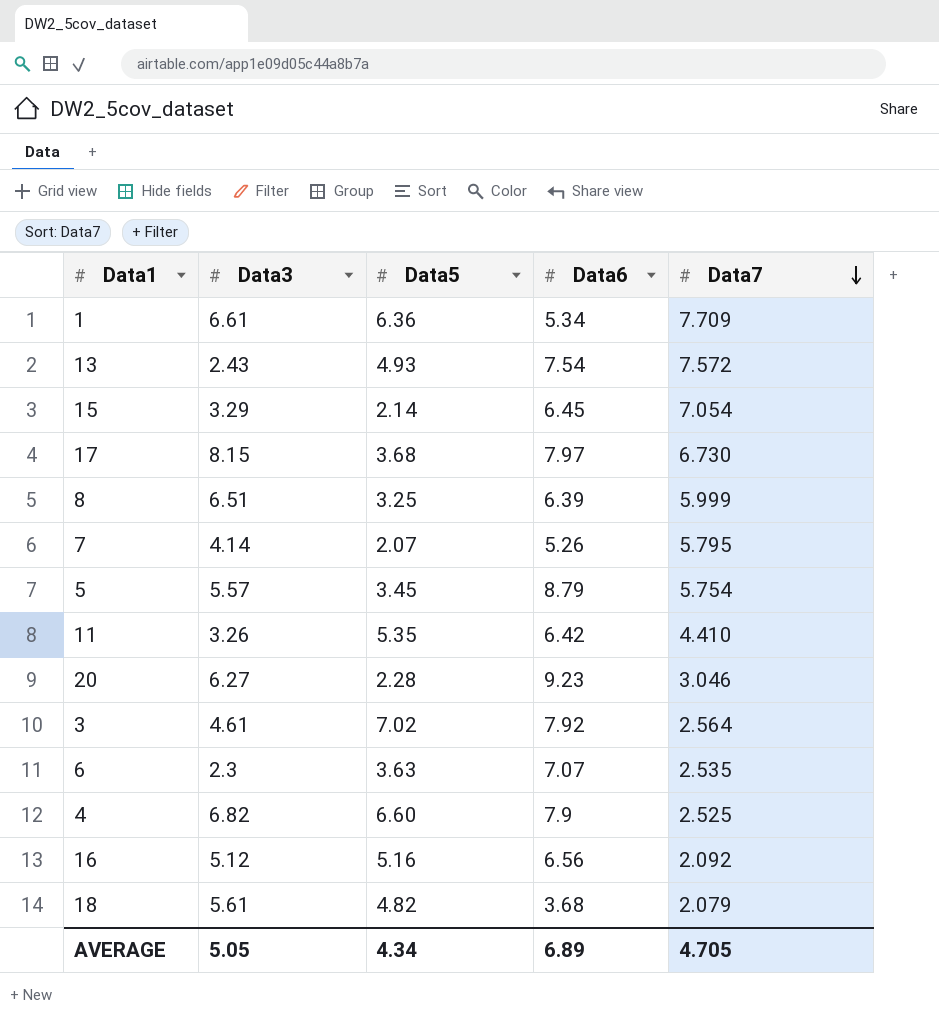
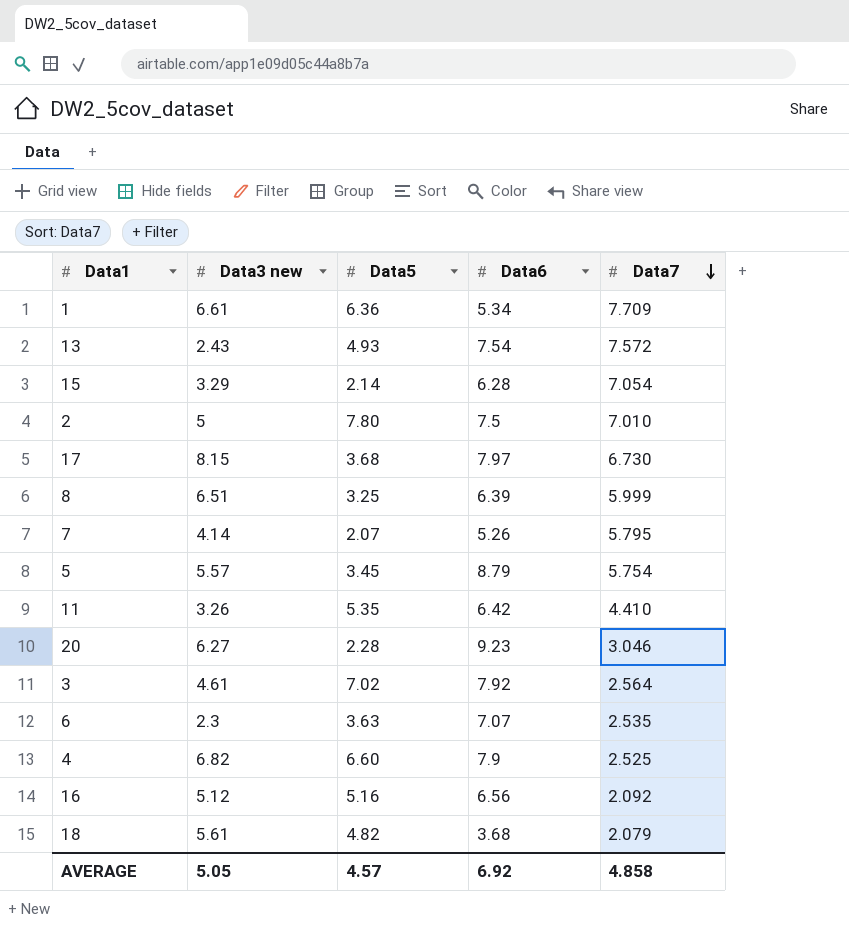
column name: Data3 -> Data3 new
15 | Data6: 6.45 -> 6.28
row 2: none -> 5 | 7.80 | 7.5 | 7.010
AVERAGE | Data5: 4.34 -> 4.57
AVERAGE | Data6: 6.89 -> 6.92
AVERAGE | Data7: 4.705 -> 4.858

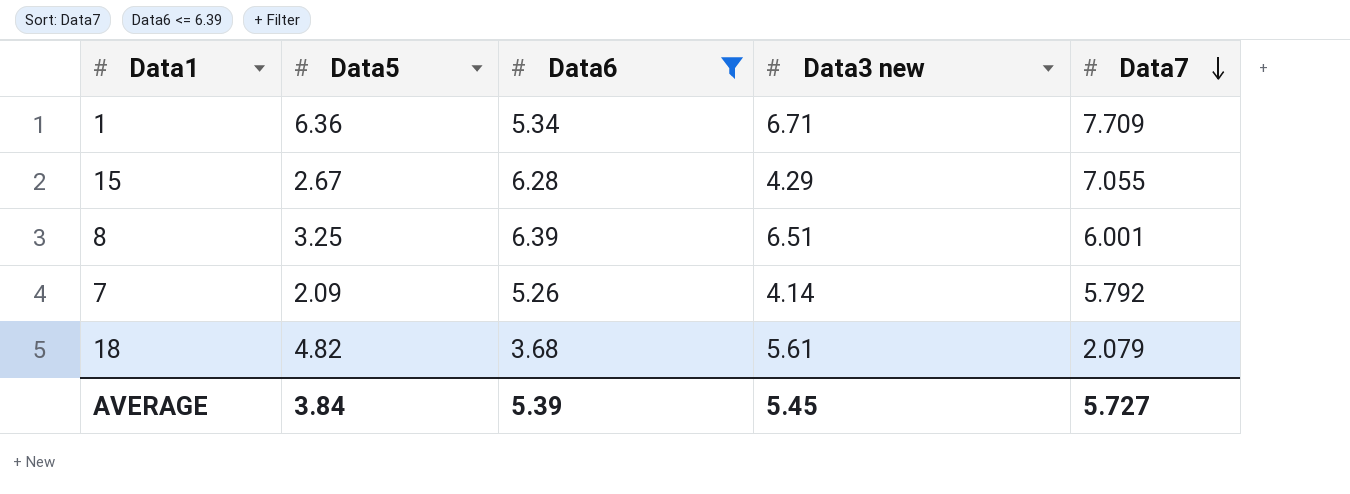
filter: none -> Data6 <= 6.39
column Data3 new | position: 2 -> 4
1 | Data3 new: 6.61 -> 6.71
15 | Data5: 2.14 -> 2.67
15 | Data3 new: 3.29 -> 4.29
15 | Data7: 7.054 -> 7.055
8 | Data7: 5.999 -> 6.001
7 | Data5: 2.07 -> 2.09
7 | Data7: 5.795 -> 5.792
AVERAGE | Data5: 4.57 -> 3.84
AVERAGE | Data6: 6.92 -> 5.39
AVERAGE | Data3 new: 5.05 -> 5.45
AVERAGE | Data7: 4.858 -> 5.727

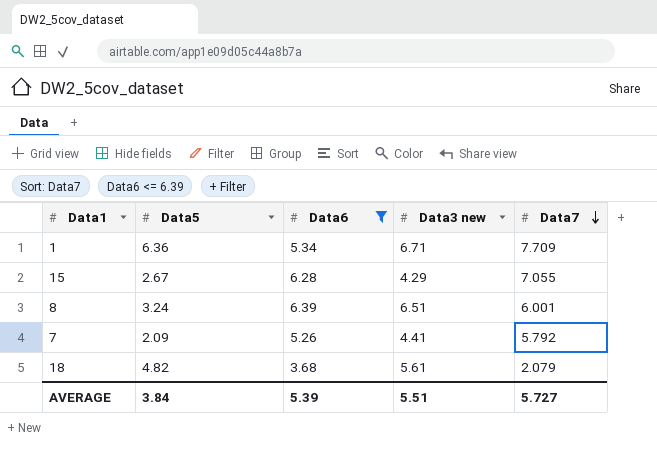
8 | Data5: 3.25 -> 3.24
7 | Data3 new: 4.14 -> 4.41
AVERAGE | Data3 new: 5.45 -> 5.51

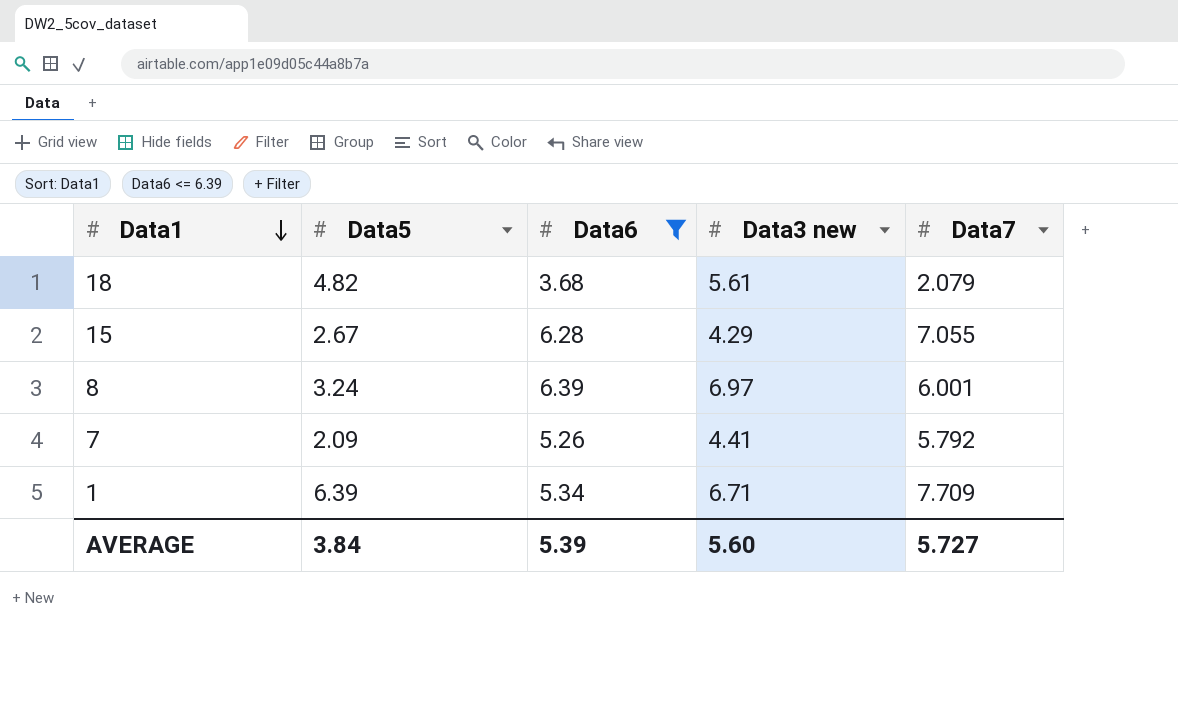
row order: Data7 descending -> Data1 descending
8 | Data3 new: 6.51 -> 6.97
1 | Data5: 6.36 -> 6.39
AVERAGE | Data3 new: 5.51 -> 5.60

